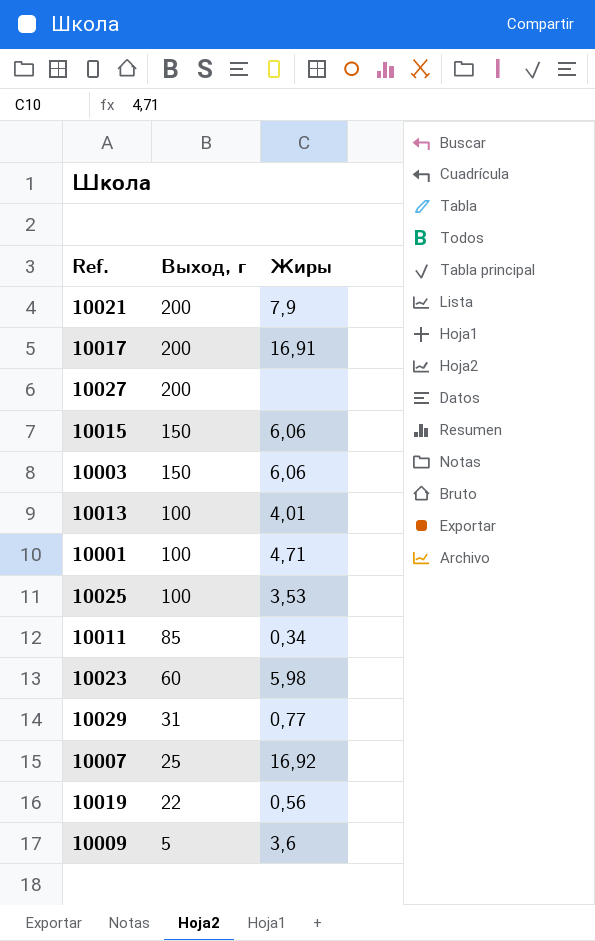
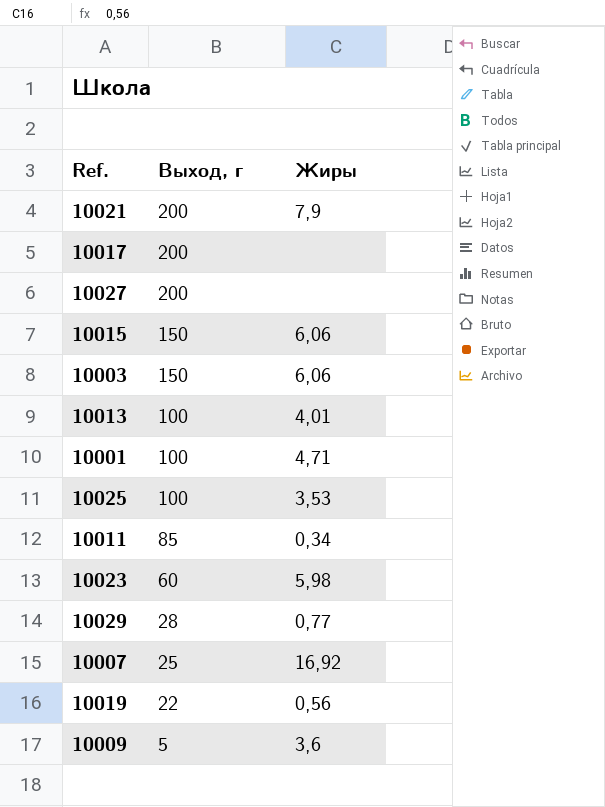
10017 | Жиры: 16,91 -> none
10029 | Выход, г: 31 -> 28

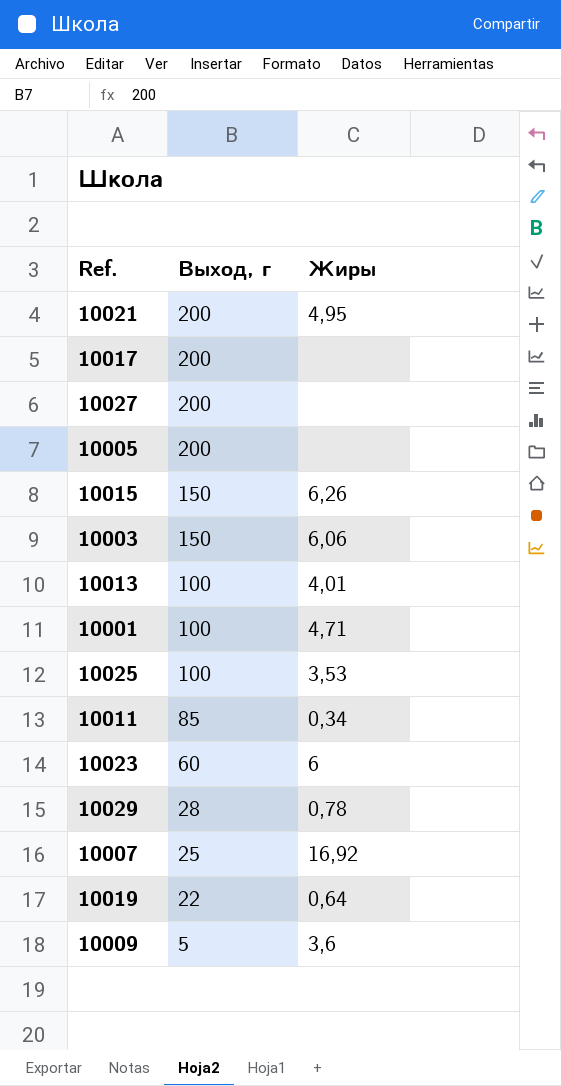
10021 | Жиры: 7,9 -> 4,95
row 10005: none -> 200 | none
10015 | Жиры: 6,06 -> 6,26
10023 | Жиры: 5,98 -> 6
10029 | Жиры: 0,77 -> 0,78
10019 | Жиры: 0,56 -> 0,64

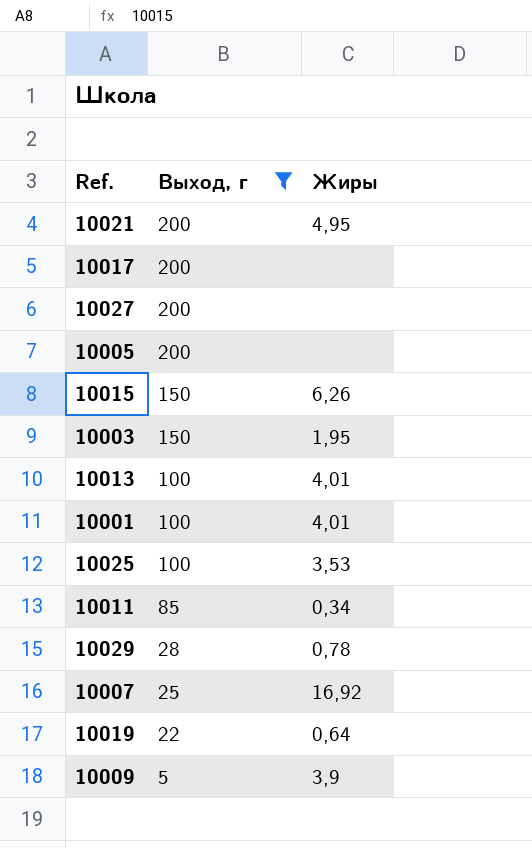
filter: none -> Выход, г != 60
10003 | Жиры: 6,06 -> 1,95
10001 | Жиры: 4,71 -> 4,01
10009 | Жиры: 3,6 -> 3,9

